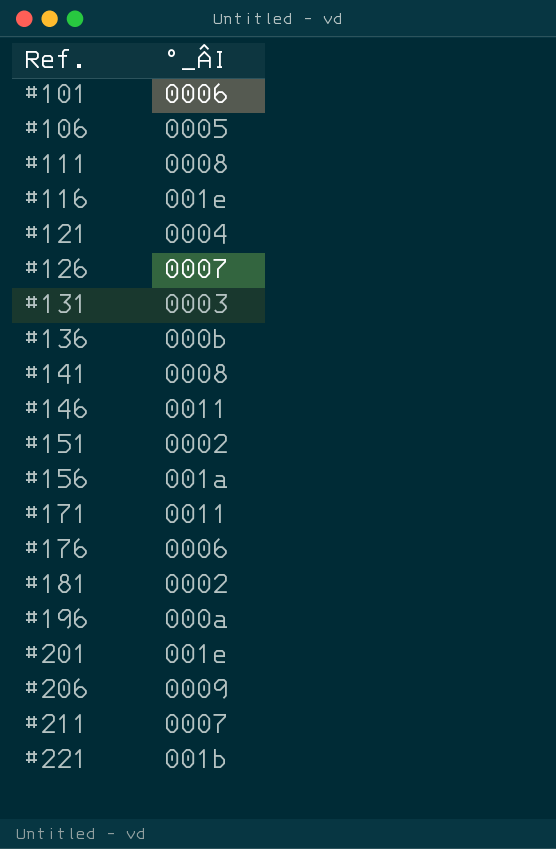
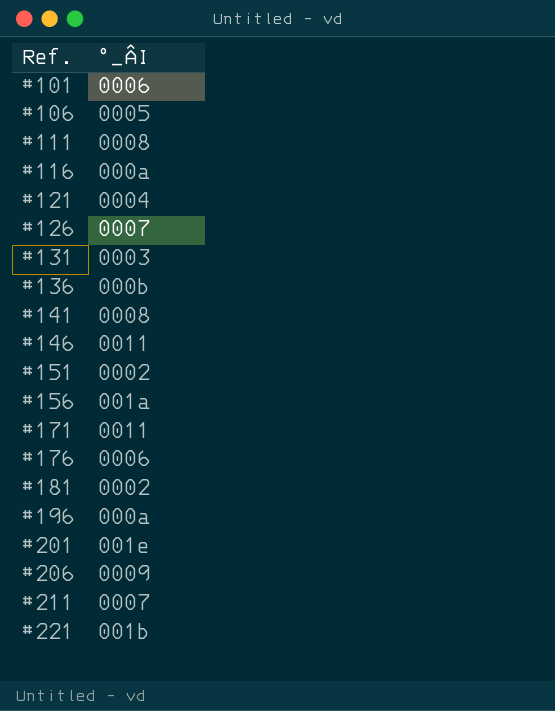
#116 | °_ÂI: 001e -> 000a

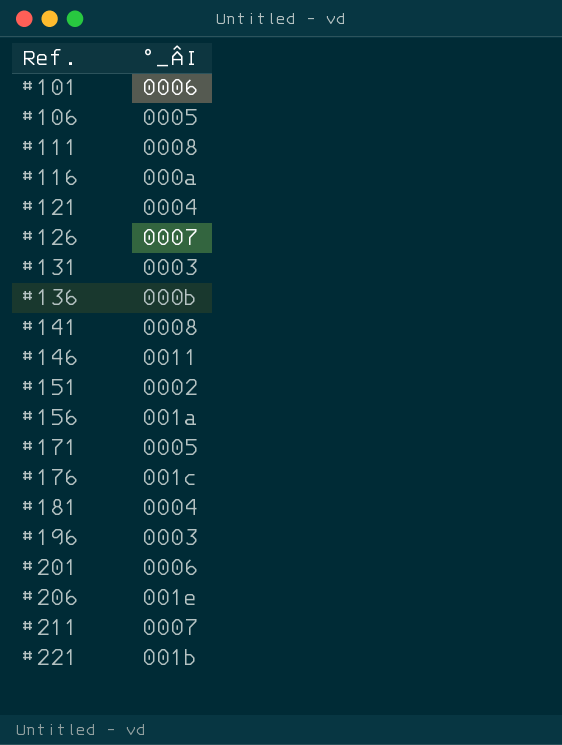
#171 | °_ÂI: 0011 -> 0005
#176 | °_ÂI: 0006 -> 001c
#181 | °_ÂI: 0002 -> 0004
#196 | °_ÂI: 000a -> 0003
#201 | °_ÂI: 001e -> 0006
#206 | °_ÂI: 0009 -> 001e

